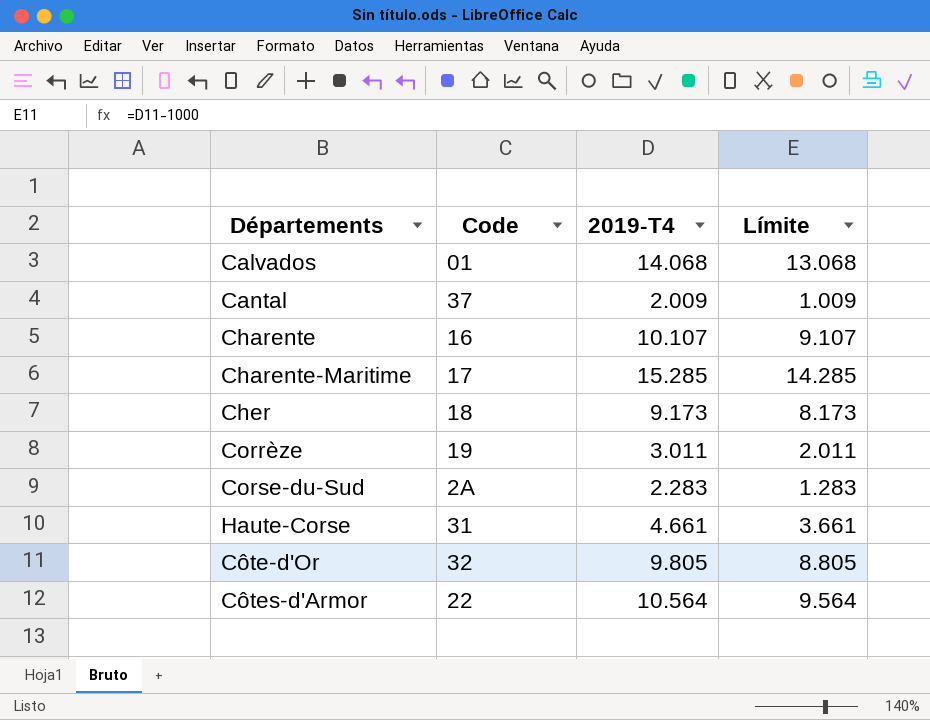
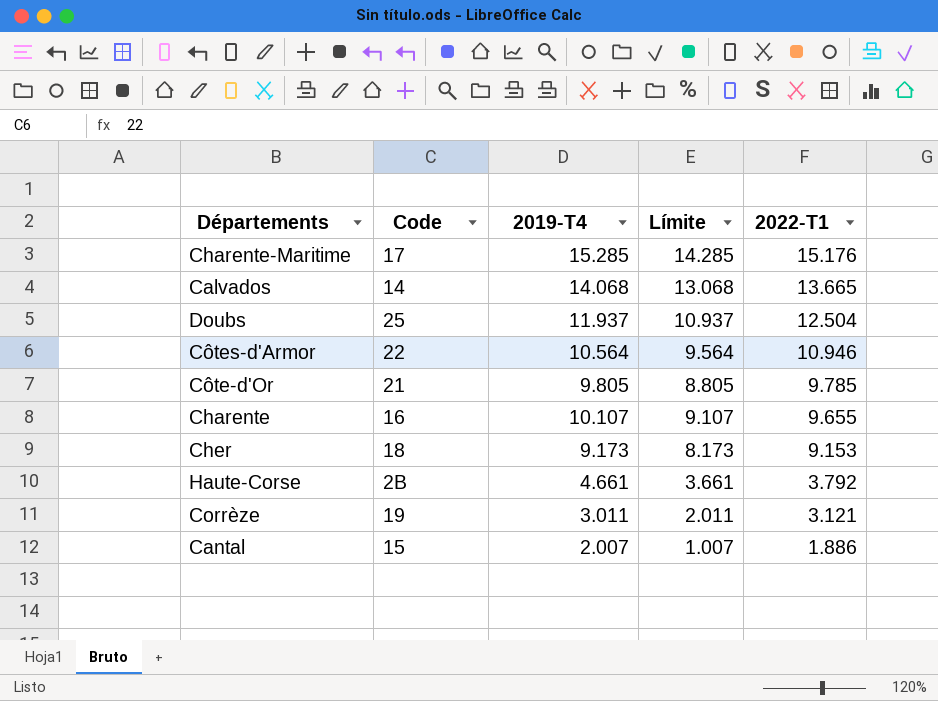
row order: none -> 2022-T1 descending
column 2022-T1 | position: none -> 5
row Corse-du-Sud: 2A | 2.283 | 1.283 -> none
Calvados | Code: 01 -> 14
row Doubs: none -> 25 | 11.937 | 10.937 | 12.504
Côte-d'Or | Code: 32 -> 21
Haute-Corse | Code: 31 -> 2B
Cantal | Code: 37 -> 15
Cantal | 2019-T4: 2.009 -> 2.007
Cantal | Límite: 1.009 -> 1.007

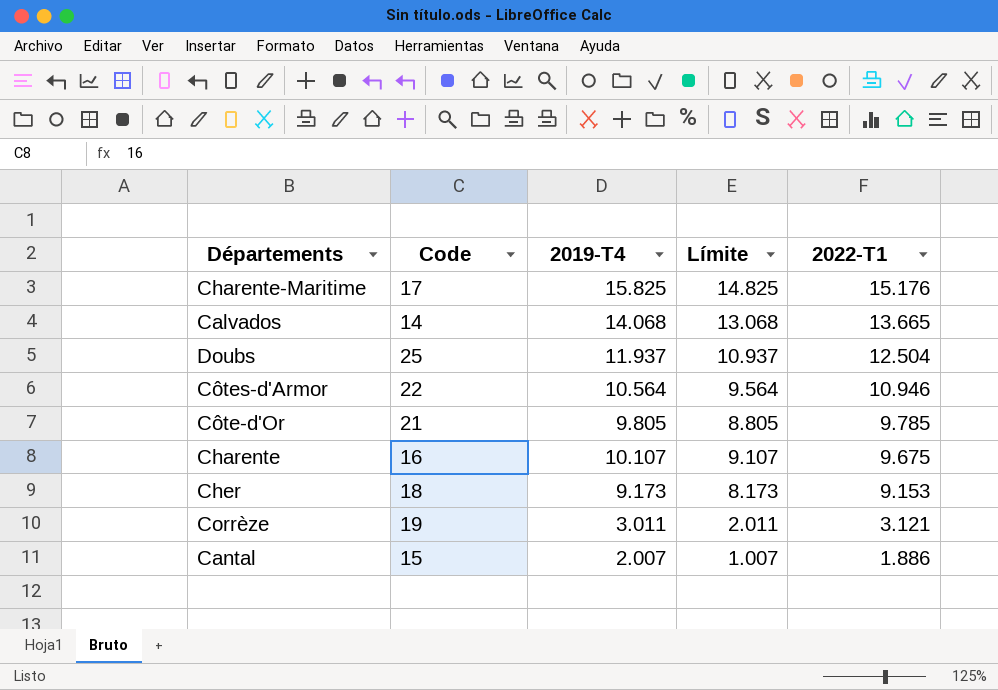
row Haute-Corse: 2B | 4.661 | 3.661 | 3.792 -> none
Charente-Maritime | 2019-T4: 15.285 -> 15.825
Charente-Maritime | Límite: 14.285 -> 14.825
Charente | 2022-T1: 9.655 -> 9.675

